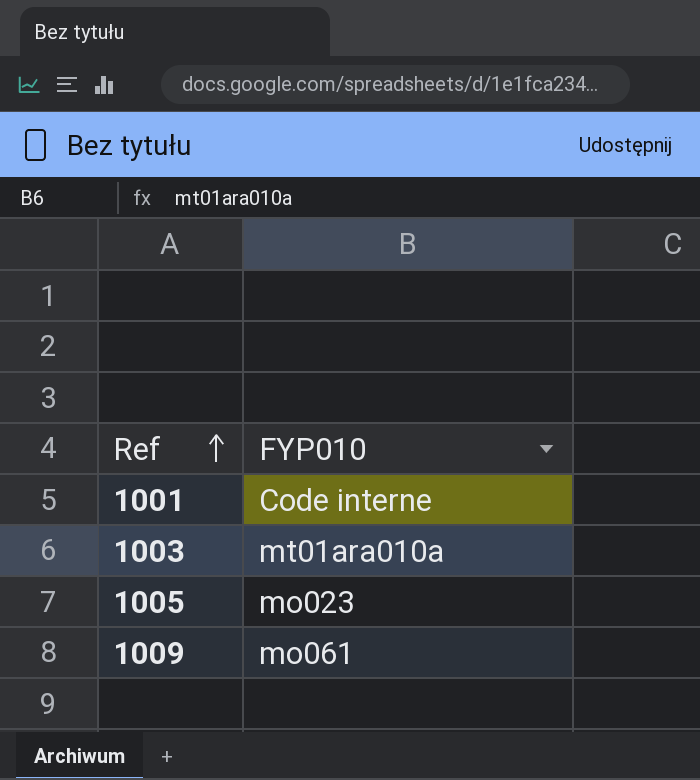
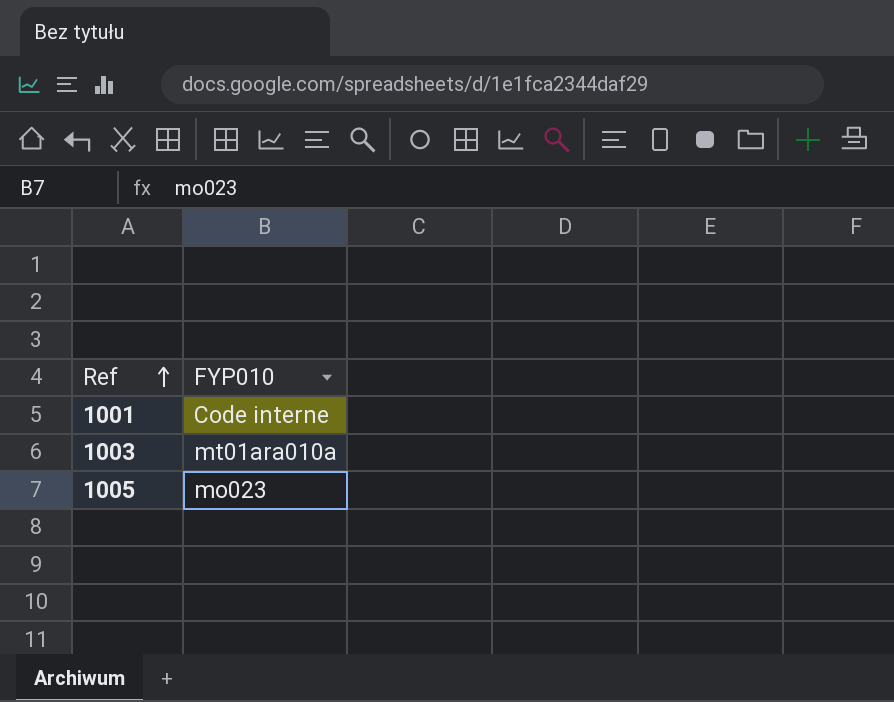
row 1009: mo061 -> none

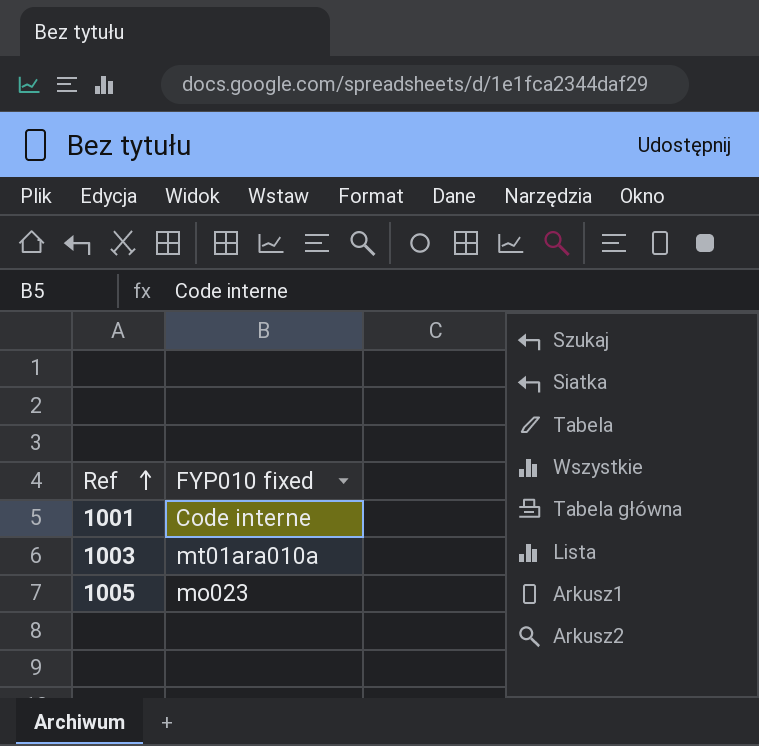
column name: FYP010 -> FYP010 fixed

